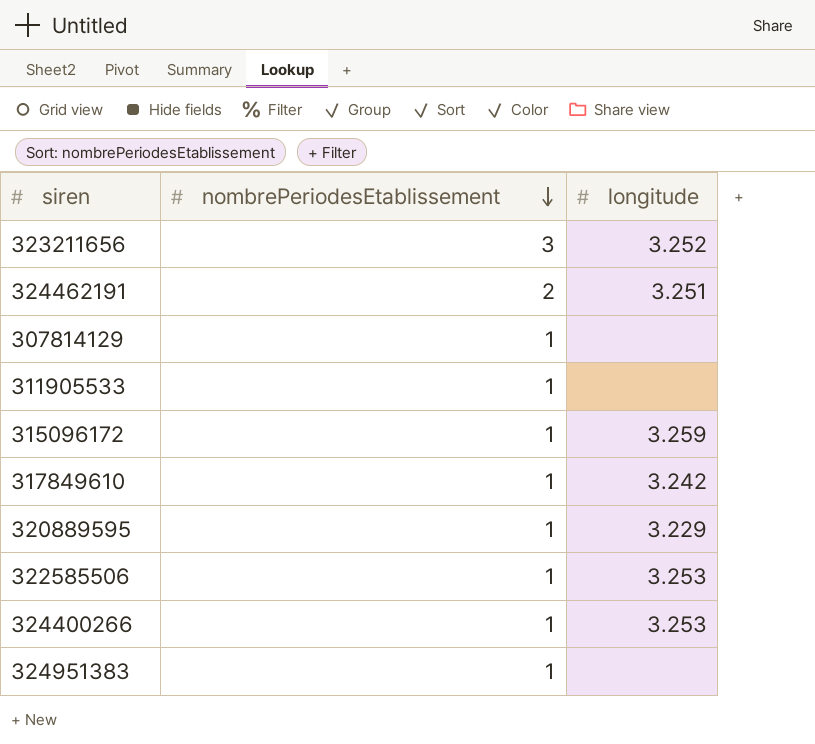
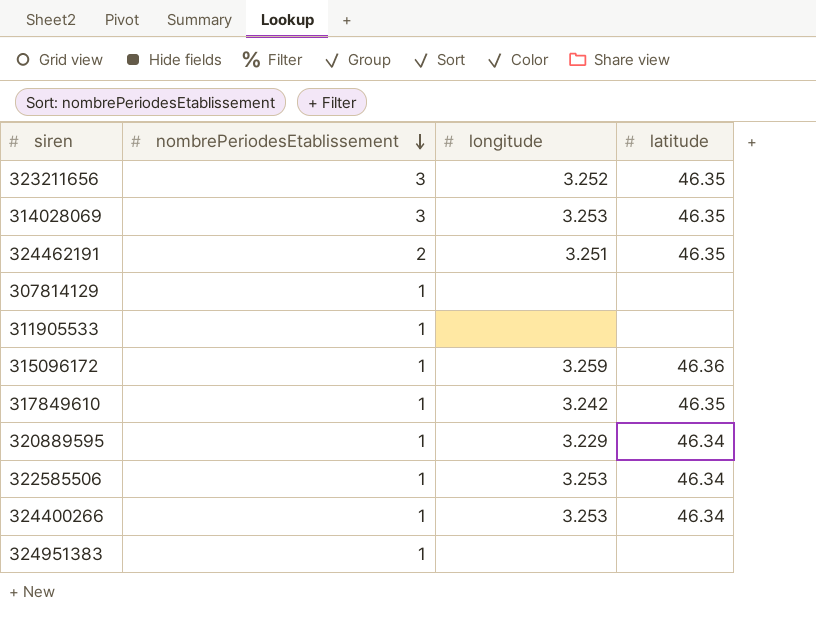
column latitude | position: none -> 4
row 314028069: none -> 3 | 3.253 | 46.35

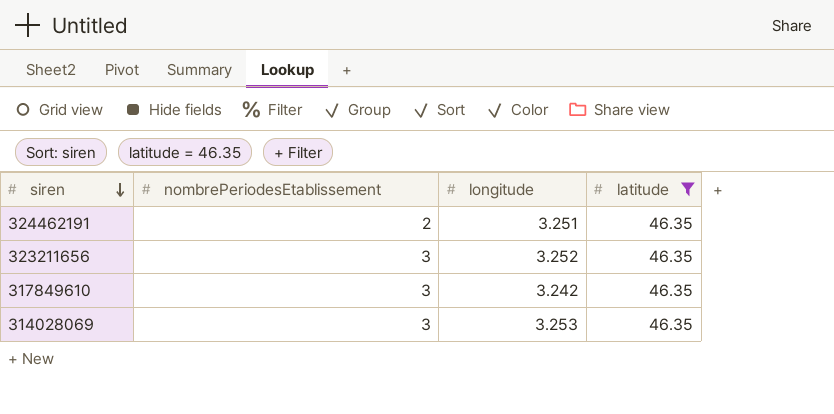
filter: none -> latitude = 46.35
row order: nombrePeriodesEtablissement descending -> siren descending
317849610 | nombrePeriodesEtablissement: 1 -> 3

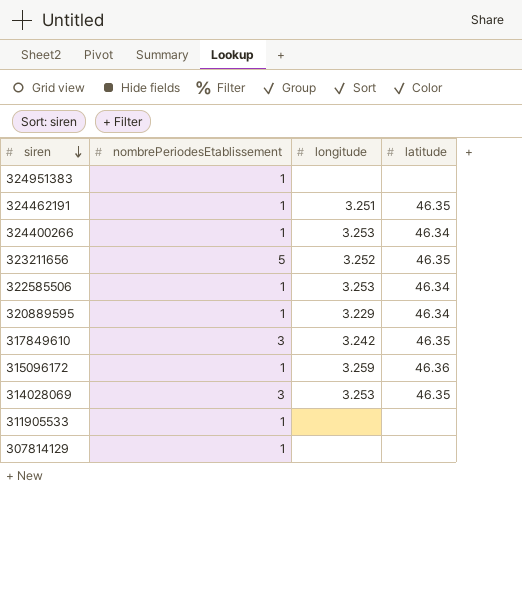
filter: latitude = 46.35 -> none
324462191 | nombrePeriodesEtablissement: 2 -> 1
323211656 | nombrePeriodesEtablissement: 3 -> 5

